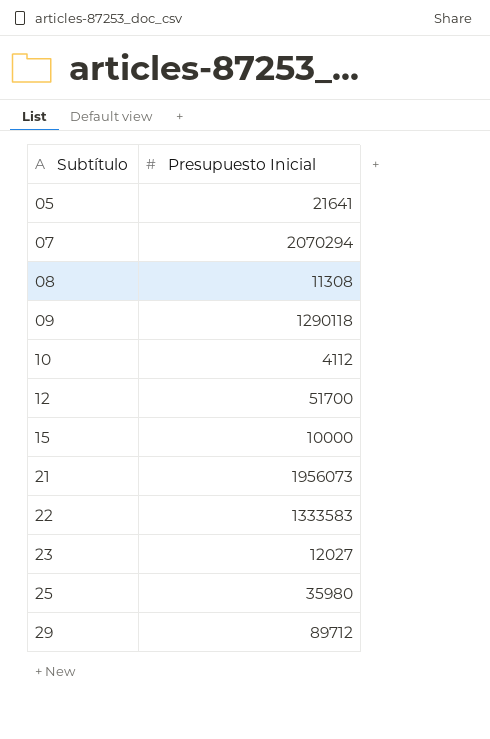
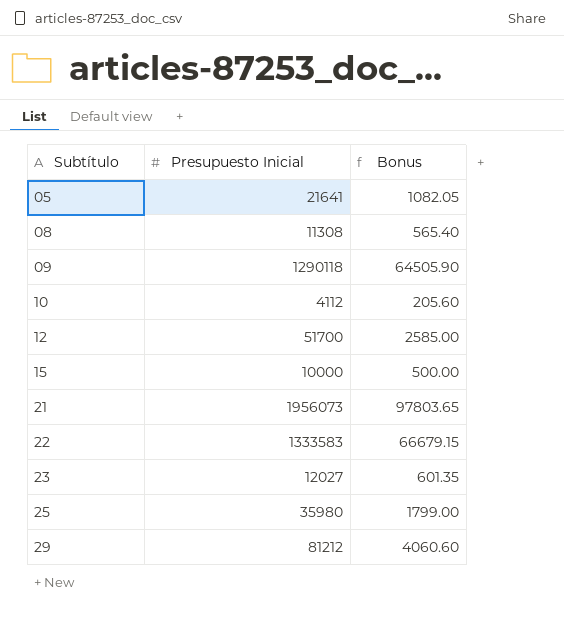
column Bonus | formula: none -> [Presupuesto Inicial] * 0.05
row 07: 2070294 -> none
29 | Presupuesto Inicial: 89712 -> 81212

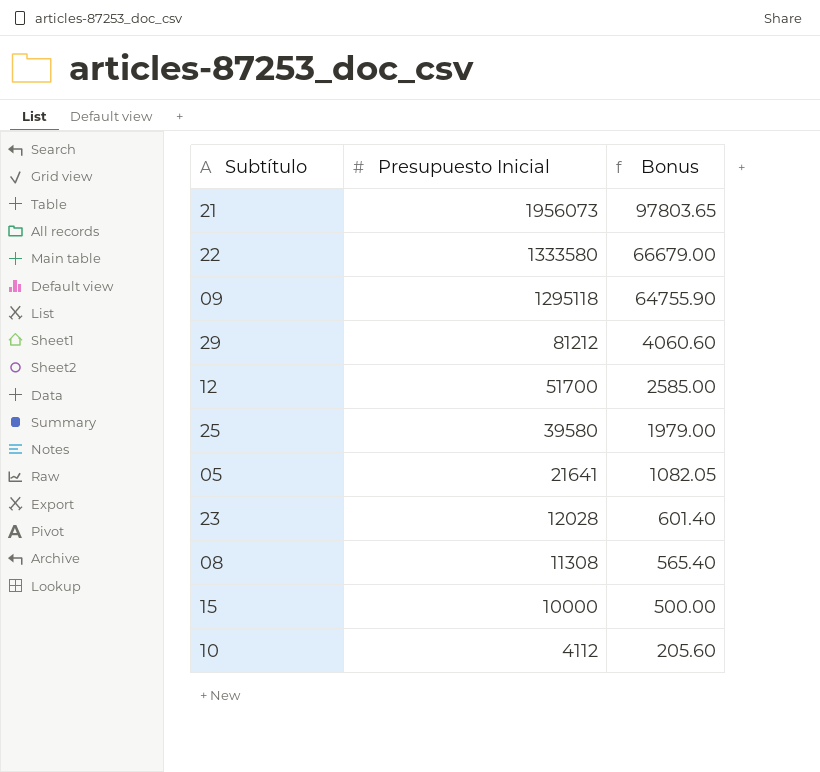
row order: Subtítulo ascending -> Presupuesto Inicial descending
22 | Presupuesto Inicial: 1333583 -> 1333580
22 | Bonus: 66679.15 -> 66679.00
09 | Presupuesto Inicial: 1290118 -> 1295118
09 | Bonus: 64505.90 -> 64755.90
25 | Presupuesto Inicial: 35980 -> 39580
25 | Bonus: 1799.00 -> 1979.00
23 | Presupuesto Inicial: 12027 -> 12028
23 | Bonus: 601.35 -> 601.40

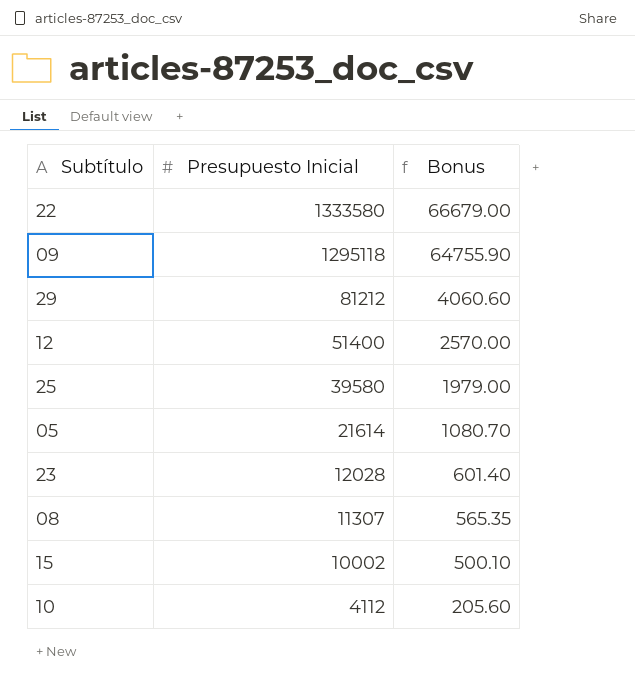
row 21: 1956073 | 97803.65 -> none
12 | Presupuesto Inicial: 51700 -> 51400
12 | Bonus: 2585.00 -> 2570.00
05 | Presupuesto Inicial: 21641 -> 21614
05 | Bonus: 1082.05 -> 1080.70
08 | Presupuesto Inicial: 11308 -> 11307
08 | Bonus: 565.40 -> 565.35
15 | Presupuesto Inicial: 10000 -> 10002
15 | Bonus: 500.00 -> 500.10

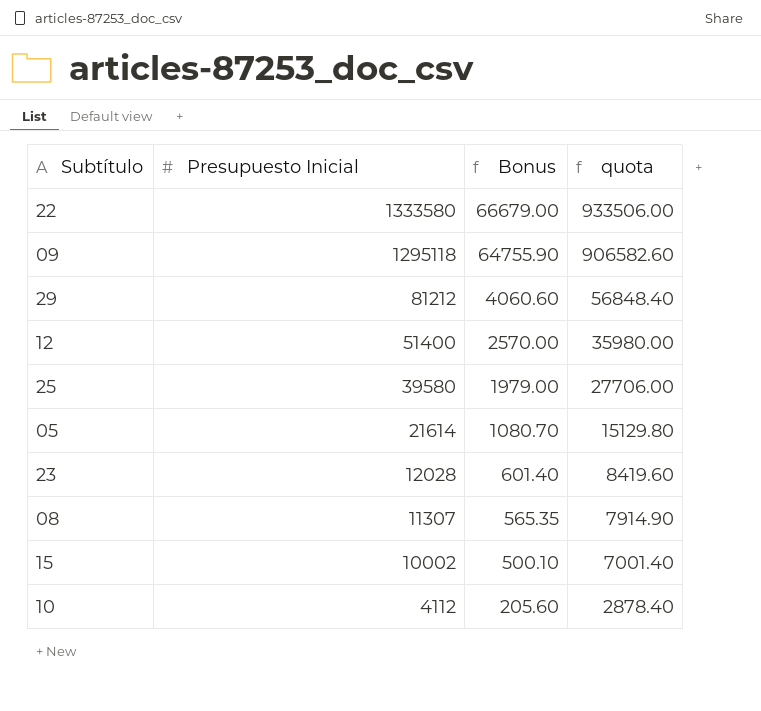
column quota | formula: none -> [Presupuesto Inicial] * 0.7

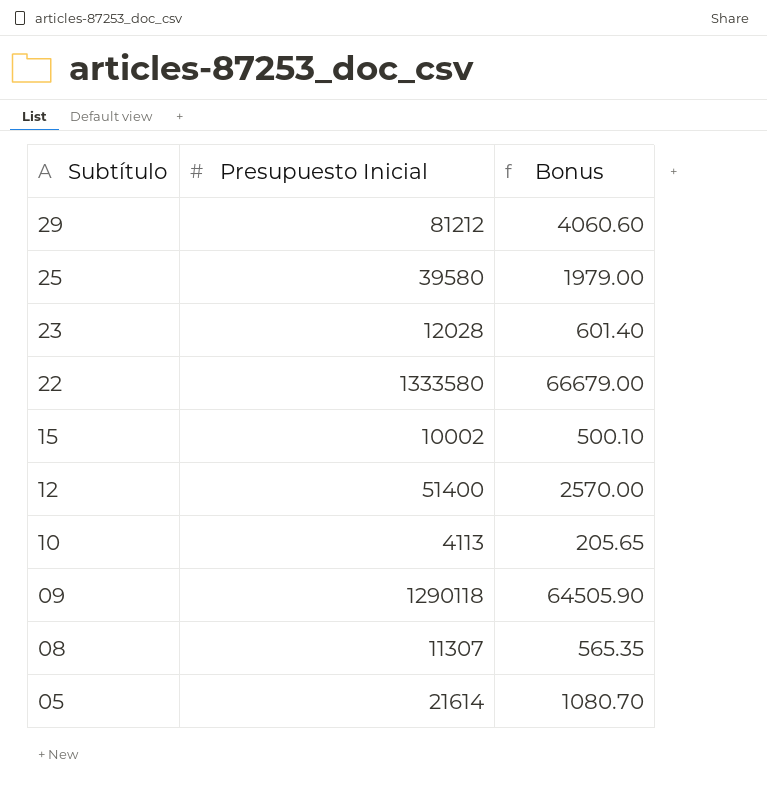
row order: Presupuesto Inicial descending -> Subtítulo descending
column quota | formula: [Presupuesto Inicial] * 0.7 -> none
10 | Presupuesto Inicial: 4112 -> 4113
10 | Bonus: 205.60 -> 205.65
09 | Presupuesto Inicial: 1295118 -> 1290118
09 | Bonus: 64755.90 -> 64505.90

